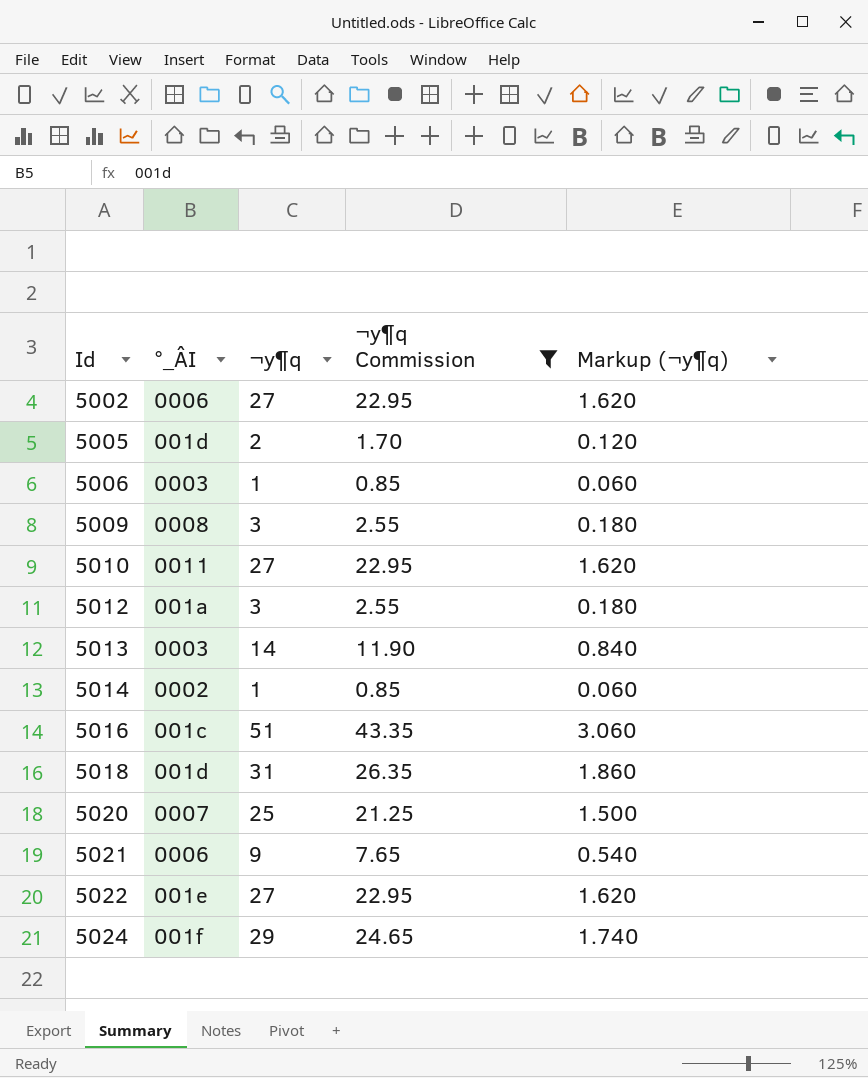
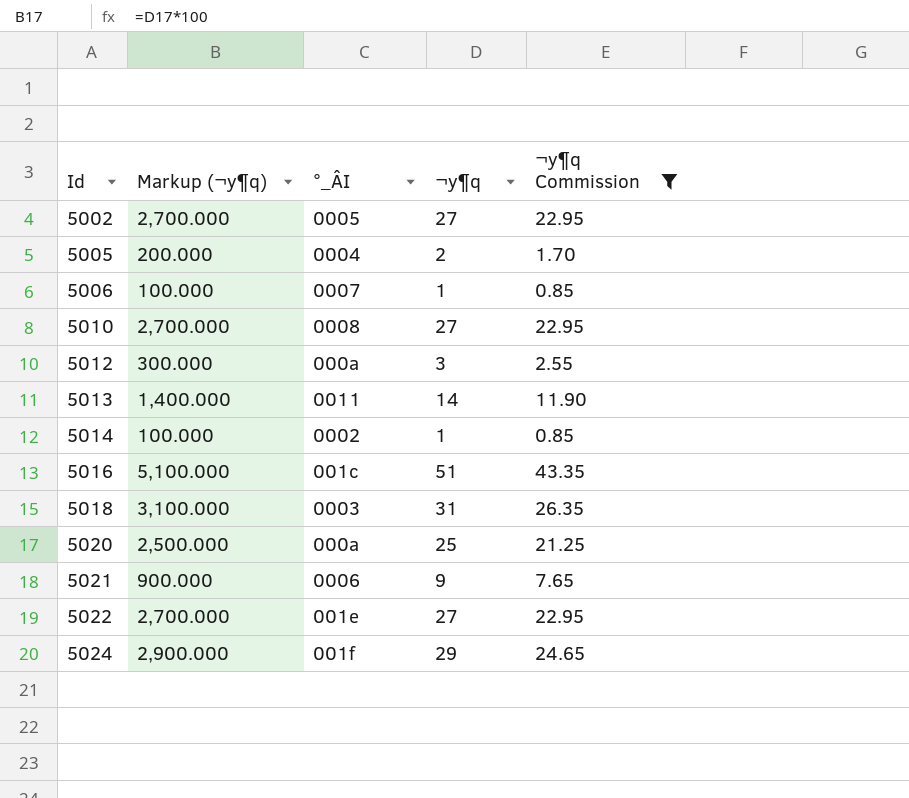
column Markup (¬y¶q) | formula: [¬y¶q] * 0.06 -> [¬y¶q] * 100
column Markup (¬y¶q) | position: 5 -> 2
row 5009: 0008 | 3 | 2.55 | 0.180 -> none
5002 | °_ÂI: 0006 -> 0005
5005 | °_ÂI: 001d -> 0004
5006 | °_ÂI: 0003 -> 0007
5010 | °_ÂI: 0011 -> 0008
5012 | °_ÂI: 001a -> 000a
5013 | °_ÂI: 0003 -> 0011
5018 | °_ÂI: 001d -> 0003
5020 | °_ÂI: 0007 -> 000a

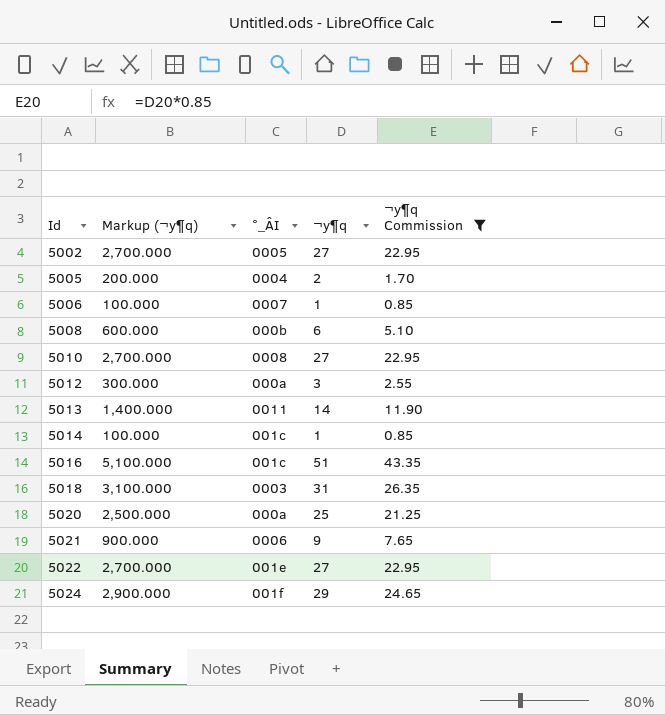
row 5008: none -> 600.000 | 000b | 6 | 5.10
5014 | °_ÂI: 0002 -> 001c

